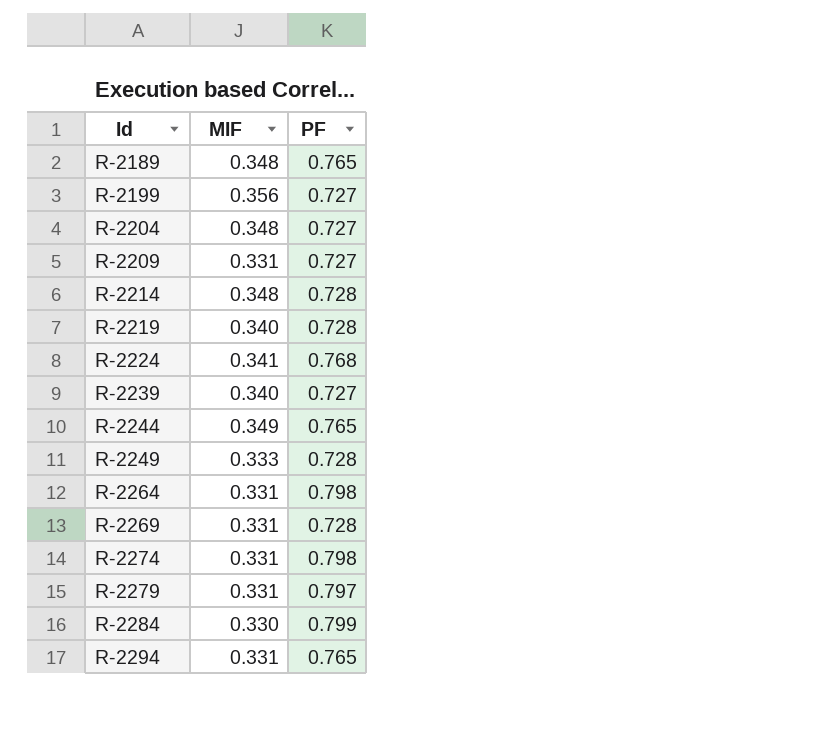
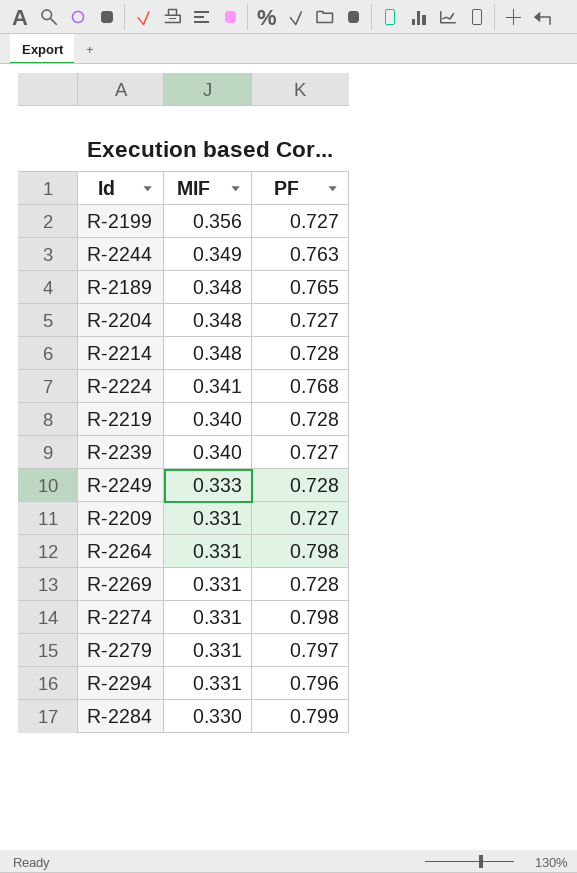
row order: Id ascending -> MIF descending
R-2244 | PF: 0.765 -> 0.763
R-2294 | PF: 0.765 -> 0.796

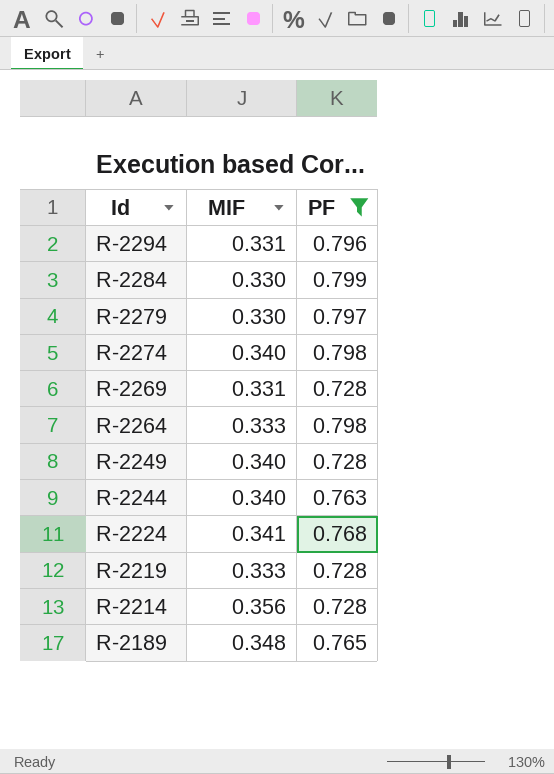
filter: none -> PF != 0.727
row order: MIF descending -> Id descending
R-2279 | MIF: 0.331 -> 0.330
R-2274 | MIF: 0.331 -> 0.340
R-2264 | MIF: 0.331 -> 0.333
R-2249 | MIF: 0.333 -> 0.340
R-2244 | MIF: 0.349 -> 0.340
R-2219 | MIF: 0.340 -> 0.333
R-2214 | MIF: 0.348 -> 0.356

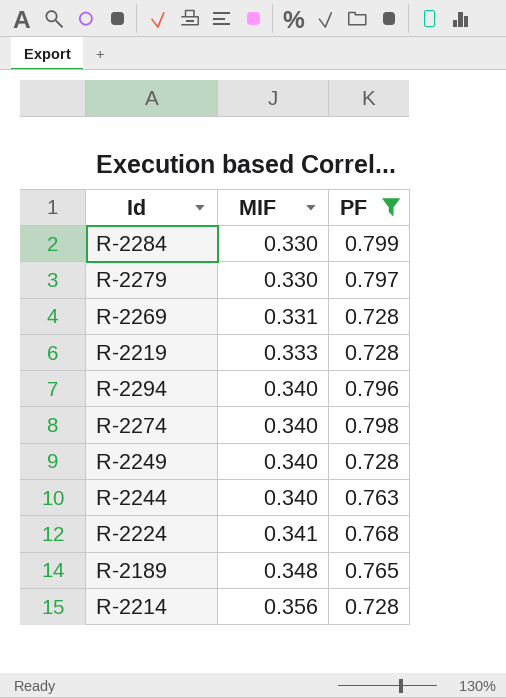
row order: Id descending -> MIF ascending
row R-2264: 0.333 | 0.798 -> none
R-2294 | MIF: 0.331 -> 0.340

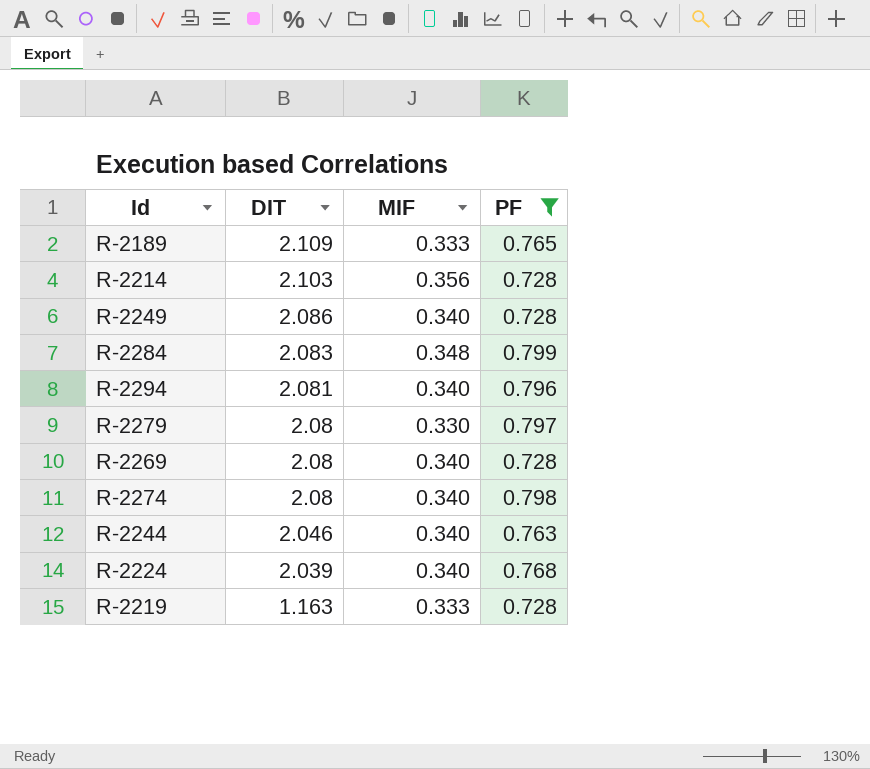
row order: MIF ascending -> DIT descending
column DIT | position: none -> 2
R-2189 | MIF: 0.348 -> 0.333
R-2284 | MIF: 0.330 -> 0.348
R-2269 | MIF: 0.331 -> 0.340
R-2224 | MIF: 0.341 -> 0.340

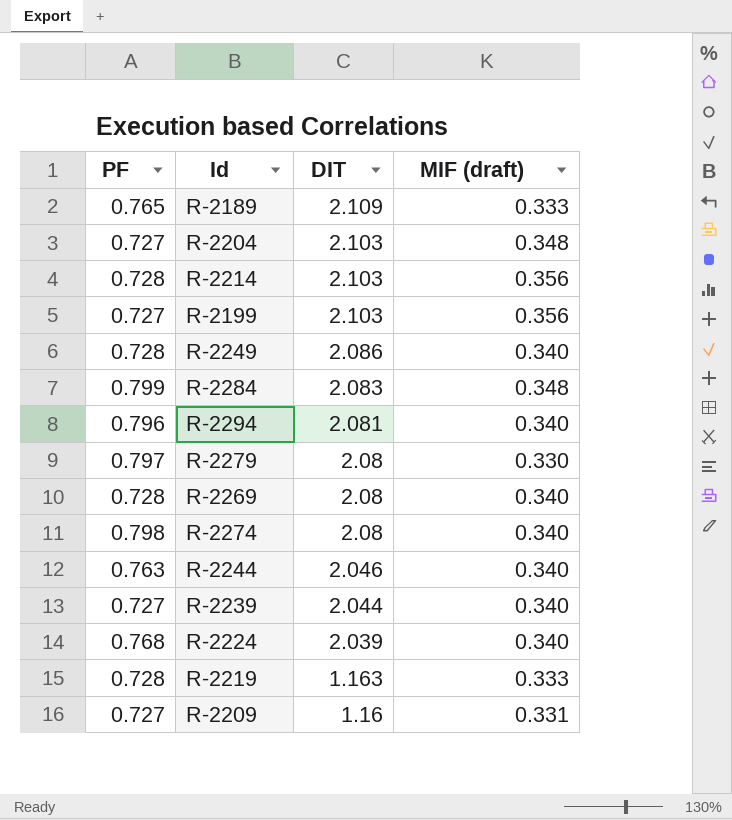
filter: PF != 0.727 -> none
column PF | position: 4 -> 1
column name: MIF -> MIF (draft)

